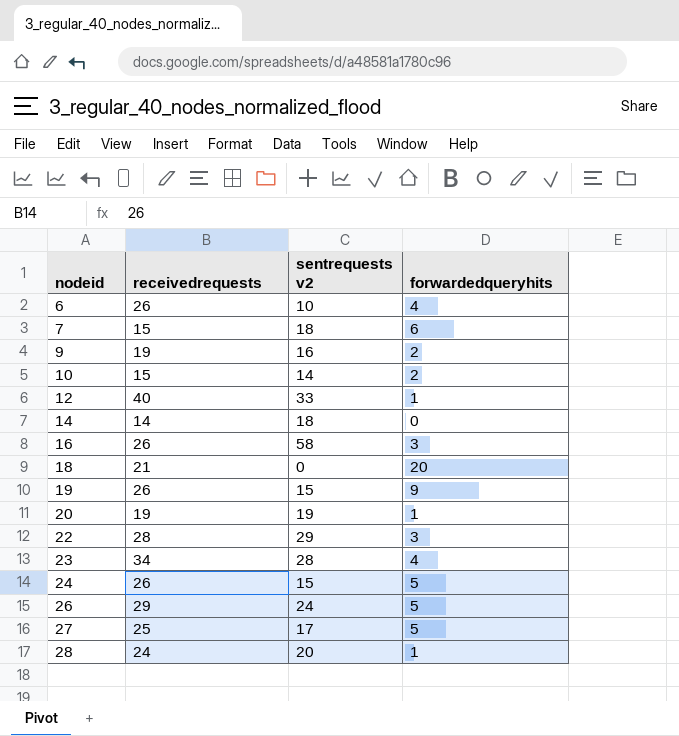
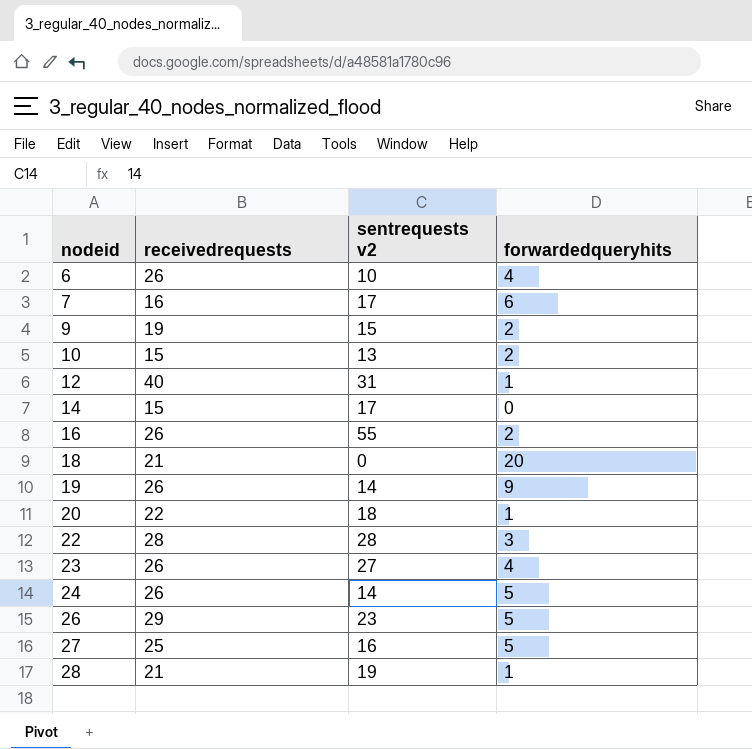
7 | receivedrequests: 15 -> 16
7 | sentrequests v2: 18 -> 17
9 | sentrequests v2: 16 -> 15
10 | sentrequests v2: 14 -> 13
12 | sentrequests v2: 33 -> 31
14 | receivedrequests: 14 -> 15
14 | sentrequests v2: 18 -> 17
16 | sentrequests v2: 58 -> 55
16 | forwardedqueryhits: 3 -> 2
19 | sentrequests v2: 15 -> 14
20 | receivedrequests: 19 -> 22
20 | sentrequests v2: 19 -> 18
22 | sentrequests v2: 29 -> 28
23 | receivedrequests: 34 -> 26
23 | sentrequests v2: 28 -> 27
24 | sentrequests v2: 15 -> 14
26 | sentrequests v2: 24 -> 23
27 | sentrequests v2: 17 -> 16
28 | receivedrequests: 24 -> 21
28 | sentrequests v2: 20 -> 19

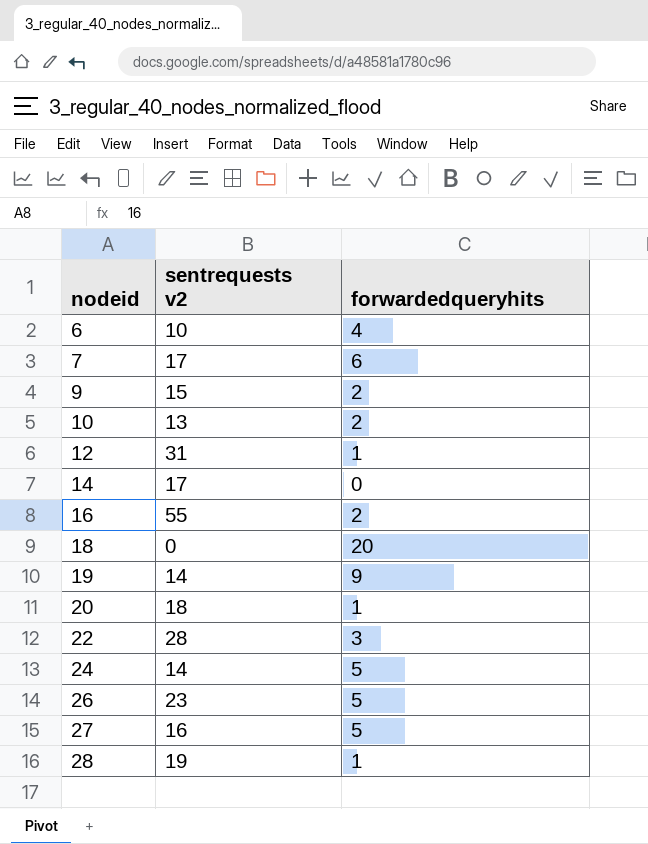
column receivedrequests | position: 2 -> none
row 23: 26 | 27 | 4 -> none

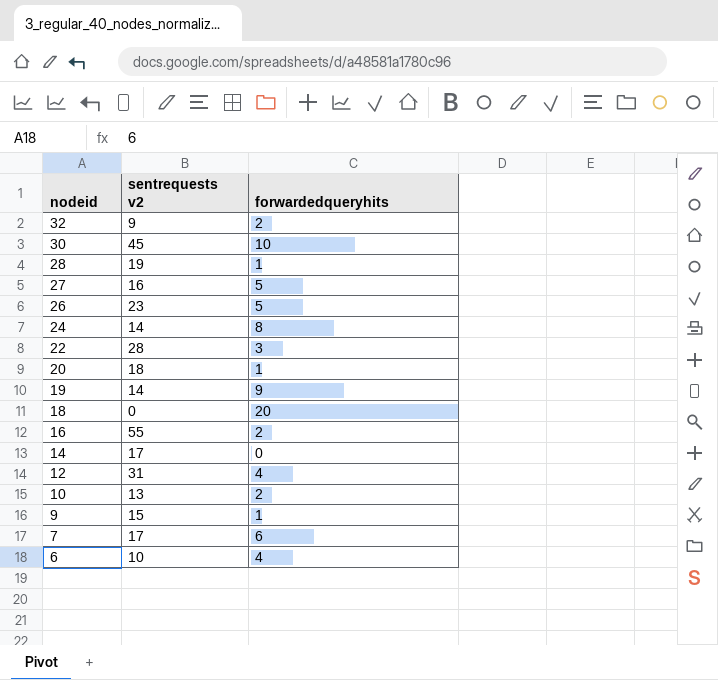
row order: nodeid ascending -> nodeid descending
row 32: none -> 9 | 2
row 30: none -> 45 | 10
24 | forwardedqueryhits: 5 -> 8
12 | forwardedqueryhits: 1 -> 4
9 | forwardedqueryhits: 2 -> 1

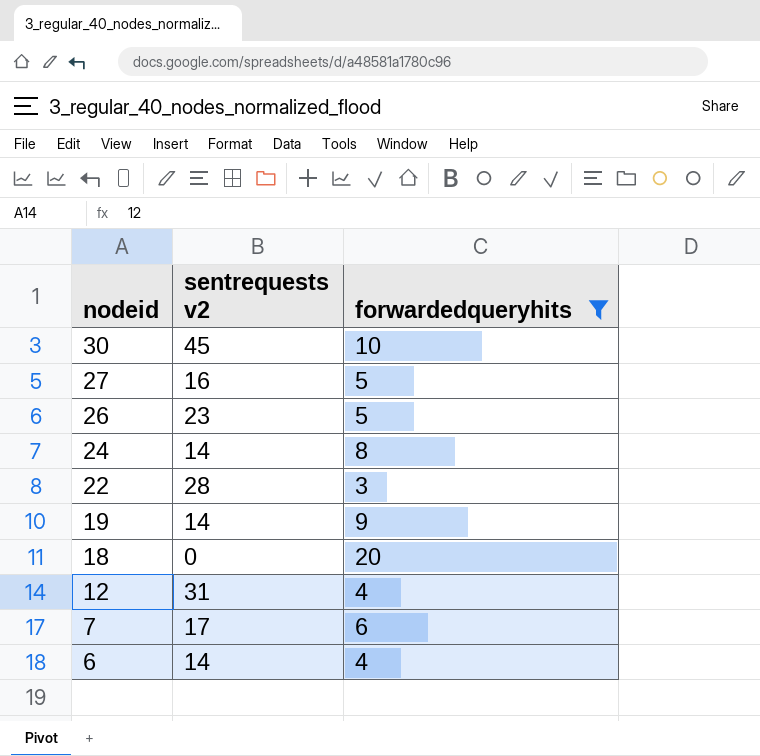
filter: none -> forwardedqueryhits >= 3
6 | sentrequests v2: 10 -> 14

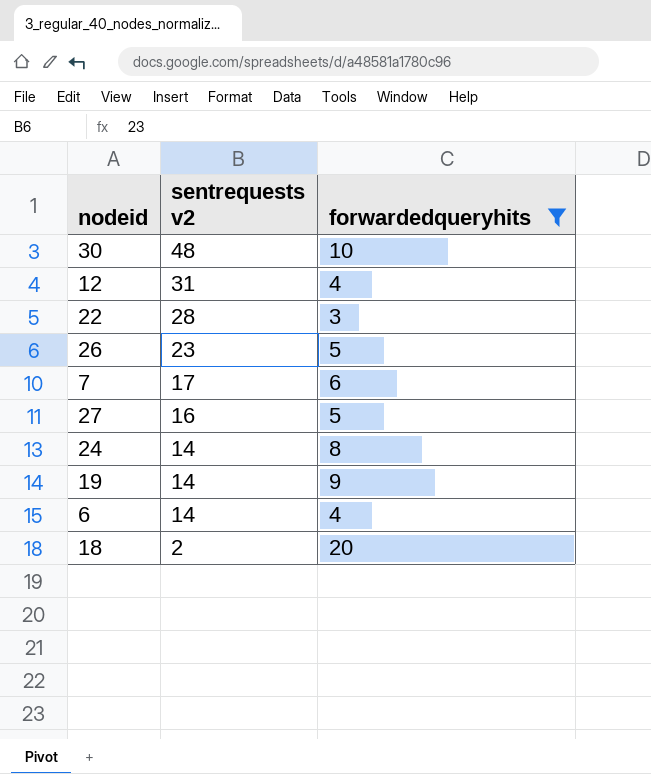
row order: nodeid descending -> sentrequests v2 descending
30 | sentrequests v2: 45 -> 48
18 | sentrequests v2: 0 -> 2

